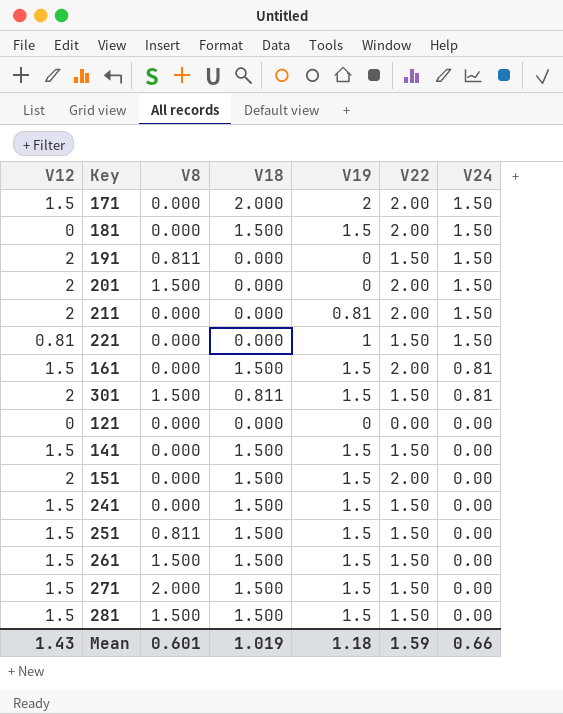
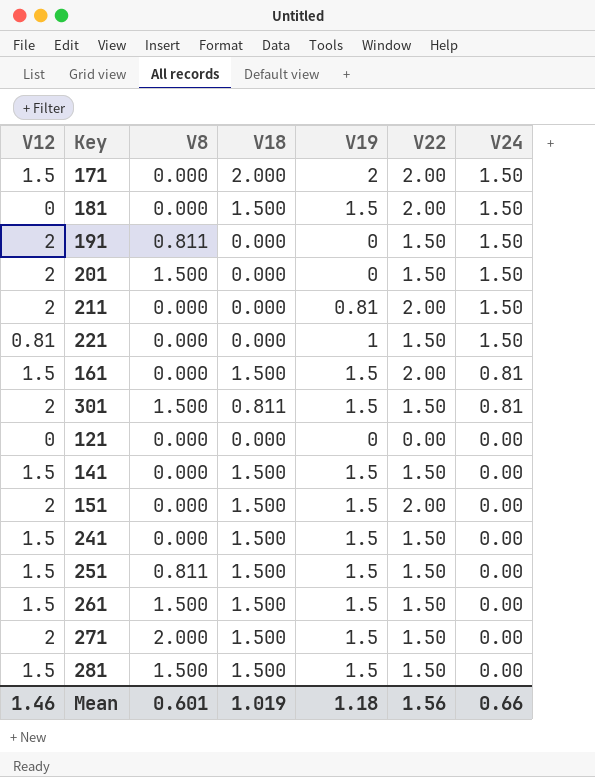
201 | V22: 2.00 -> 1.50
271 | V12: 1.5 -> 2
Mean | V12: 1.43 -> 1.46
Mean | V22: 1.59 -> 1.56

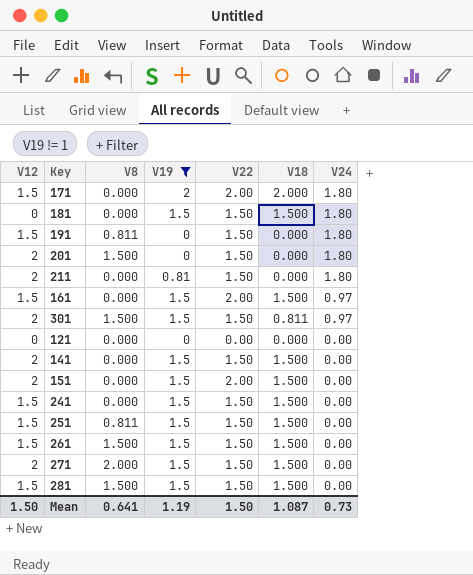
filter: none -> V19 != 1
column V18 | position: 4 -> 6
171 | V24: 1.50 -> 1.80
181 | V22: 2.00 -> 1.50
181 | V24: 1.50 -> 1.80
191 | V12: 2 -> 1.5
191 | V24: 1.50 -> 1.80
201 | V24: 1.50 -> 1.80
211 | V22: 2.00 -> 1.50
211 | V24: 1.50 -> 1.80
161 | V24: 0.81 -> 0.97
301 | V24: 0.81 -> 0.97
141 | V12: 1.5 -> 2
Mean | V12: 1.46 -> 1.50
Mean | V8: 0.601 -> 0.641
Mean | V19: 1.18 -> 1.19
Mean | V22: 1.56 -> 1.50
Mean | V18: 1.019 -> 1.087
Mean | V24: 0.66 -> 0.73

